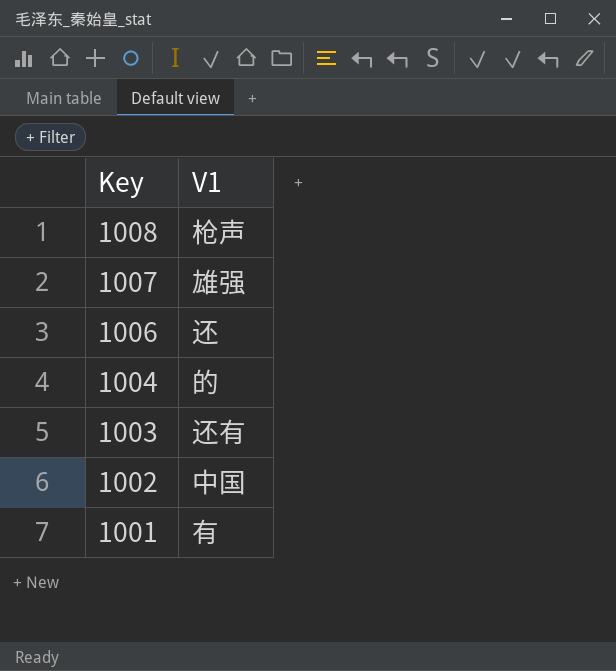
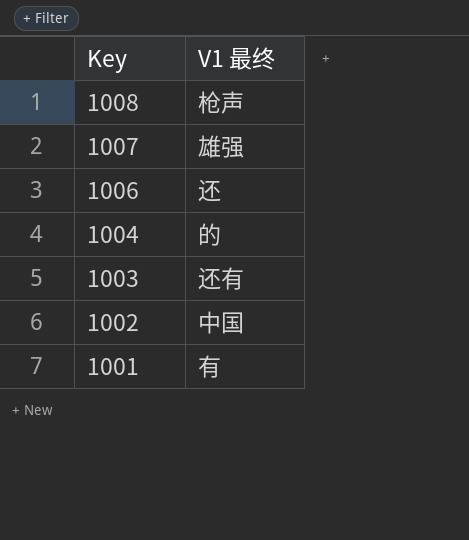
column name: V1 -> V1 最终

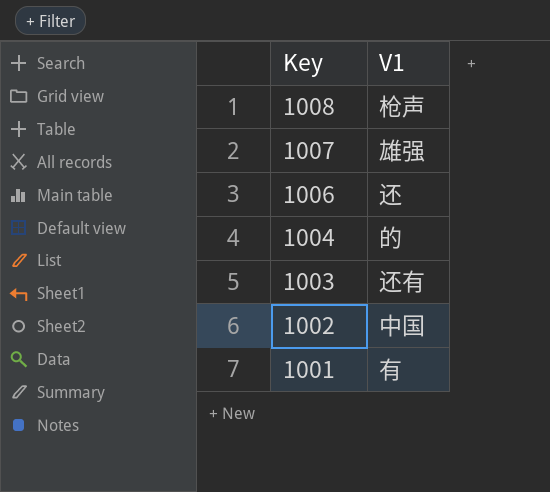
column name: V1 最终 -> V1

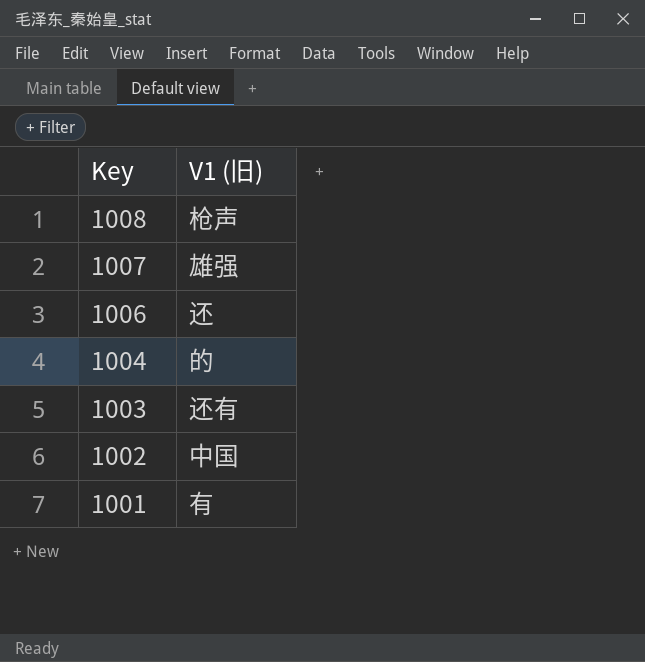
column name: V1 -> V1 (旧)

